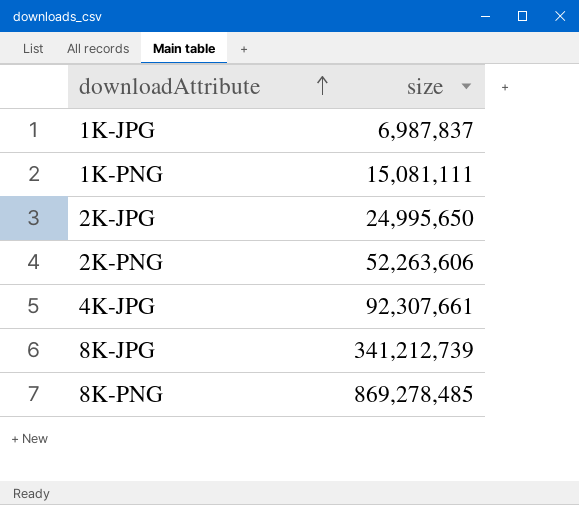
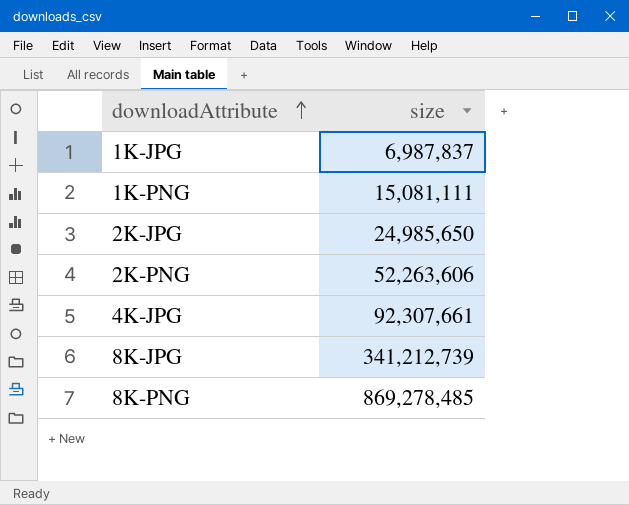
2K-JPG | size: 24,995,650 -> 24,985,650

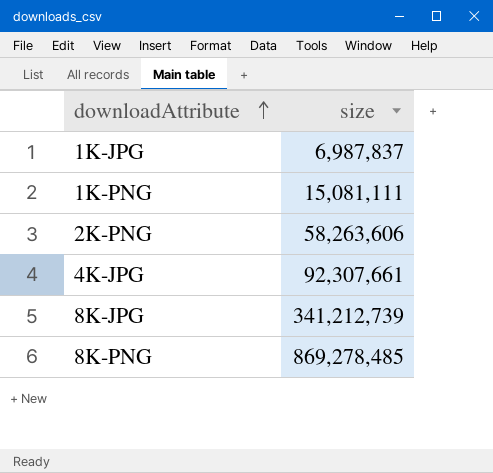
row 2K-JPG: 24,985,650 -> none
2K-PNG | size: 52,263,606 -> 58,263,606

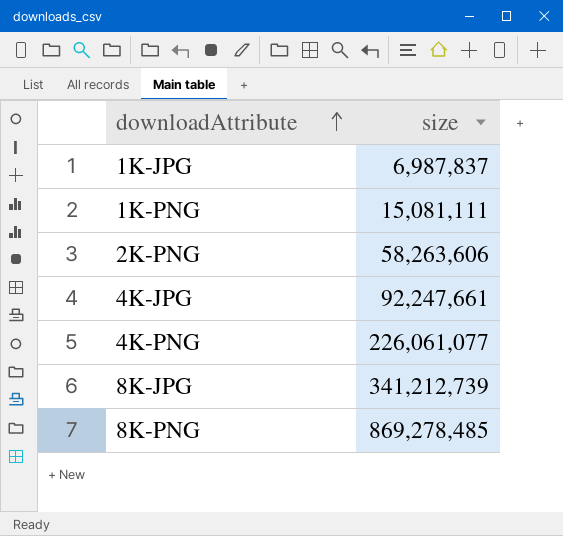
4K-JPG | size: 92,307,661 -> 92,247,661
row 4K-PNG: none -> 226,061,077

